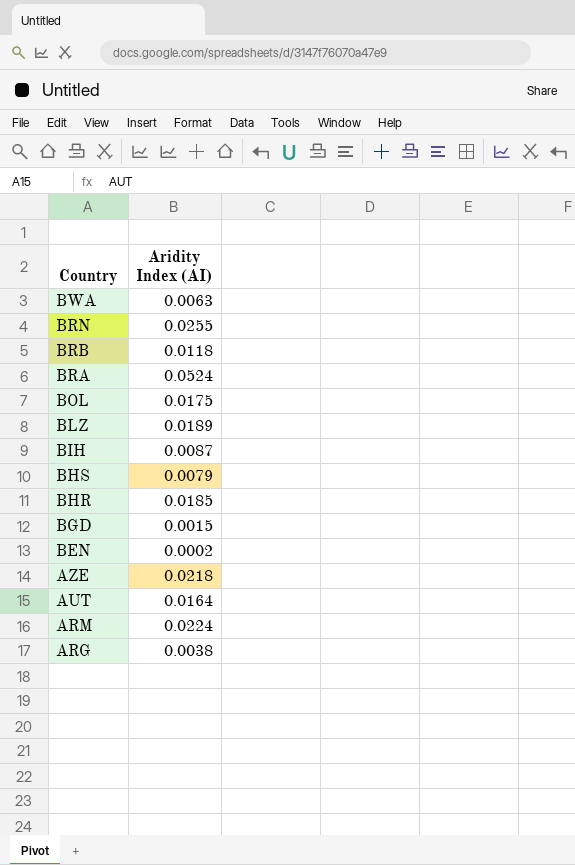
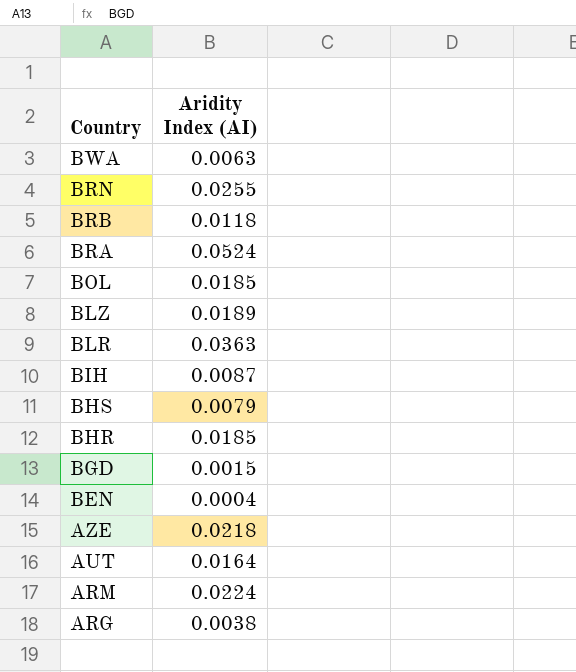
BOL | Aridity Index (AI): 0.0175 -> 0.0185
row BLR: none -> 0.0363
BEN | Aridity Index (AI): 0.0002 -> 0.0004

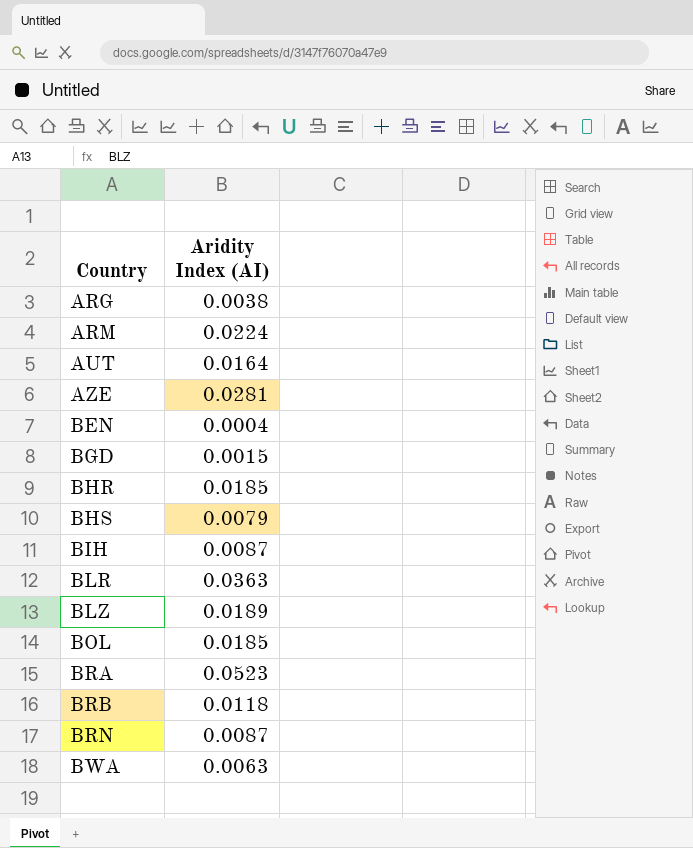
row order: Country descending -> Country ascending
AZE | Aridity Index (AI): 0.0218 -> 0.0281
BRA | Aridity Index (AI): 0.0524 -> 0.0523
BRN | Aridity Index (AI): 0.0255 -> 0.0087

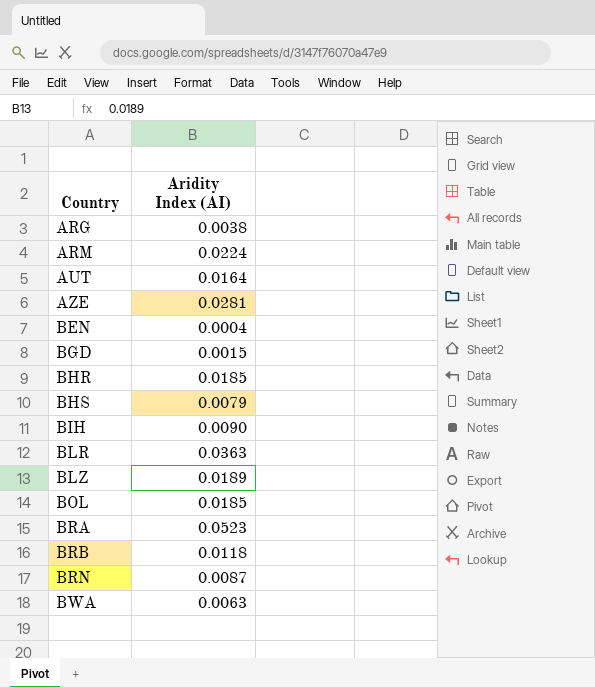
BIH | Aridity Index (AI): 0.0087 -> 0.0090

